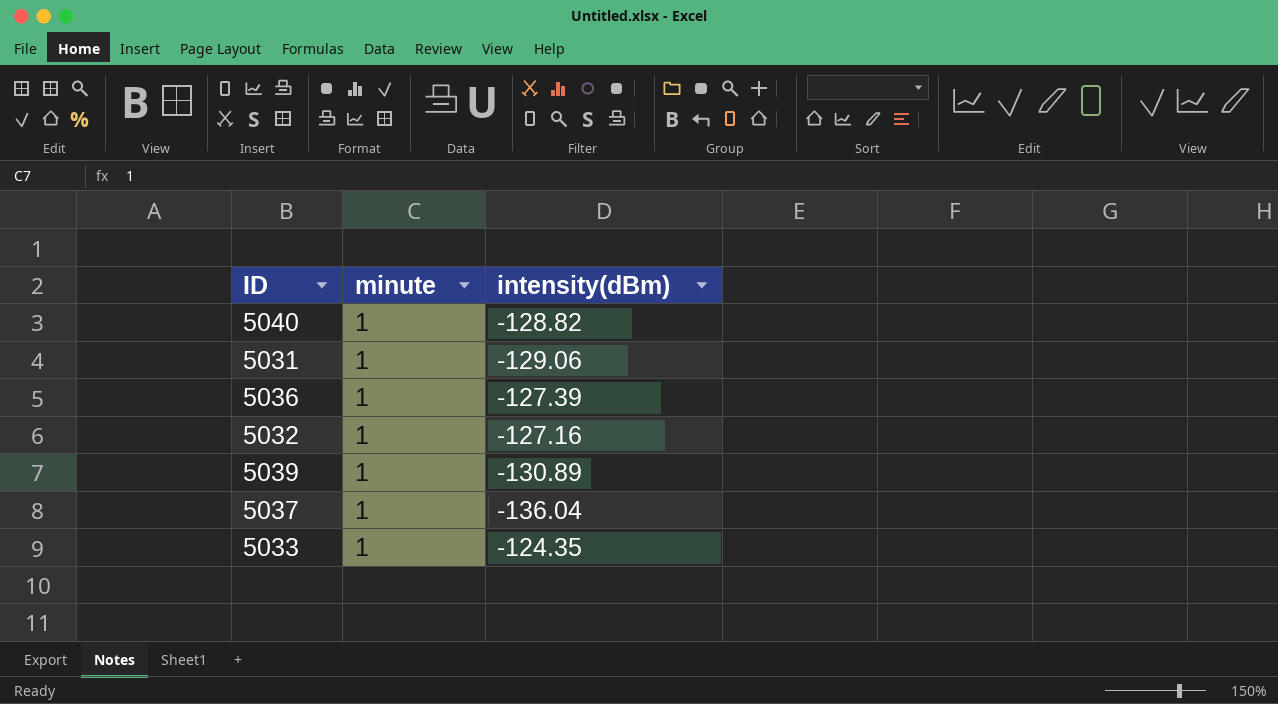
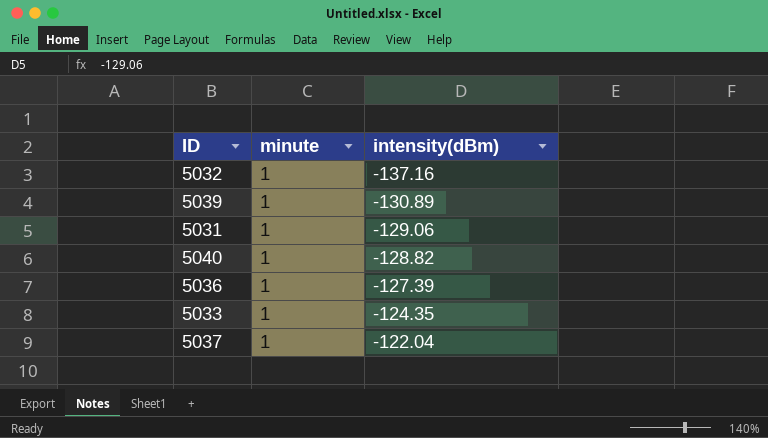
row order: none -> intensity(dBm) ascending
5032 | intensity(dBm): -127.16 -> -137.16
5037 | intensity(dBm): -136.04 -> -122.04

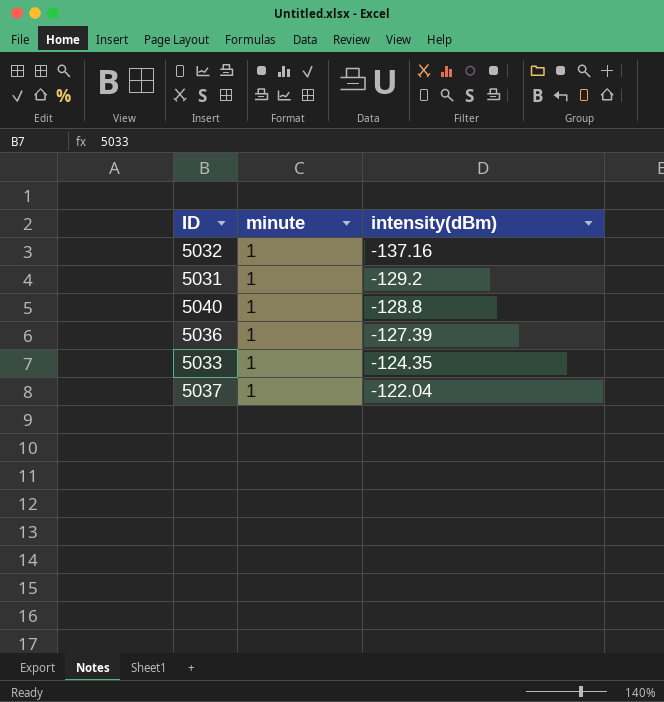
row 5039: 1 | -130.89 -> none
5031 | intensity(dBm): -129.06 -> -129.2
5040 | intensity(dBm): -128.82 -> -128.8

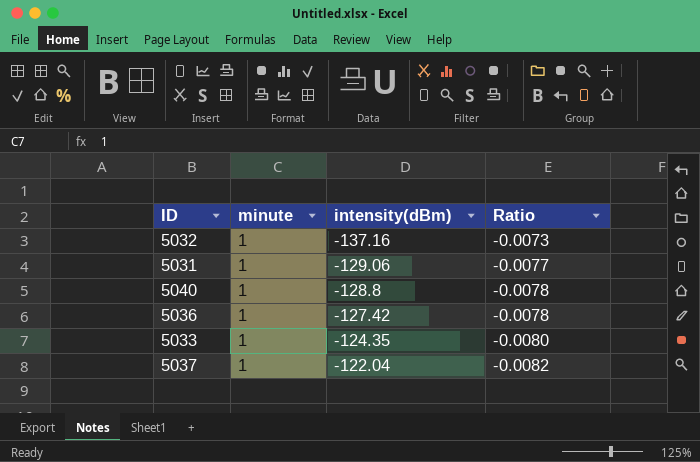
column Ratio | formula: none -> [minute] / [intensity(dBm)]
5031 | intensity(dBm): -129.2 -> -129.06
5036 | intensity(dBm): -127.39 -> -127.42

